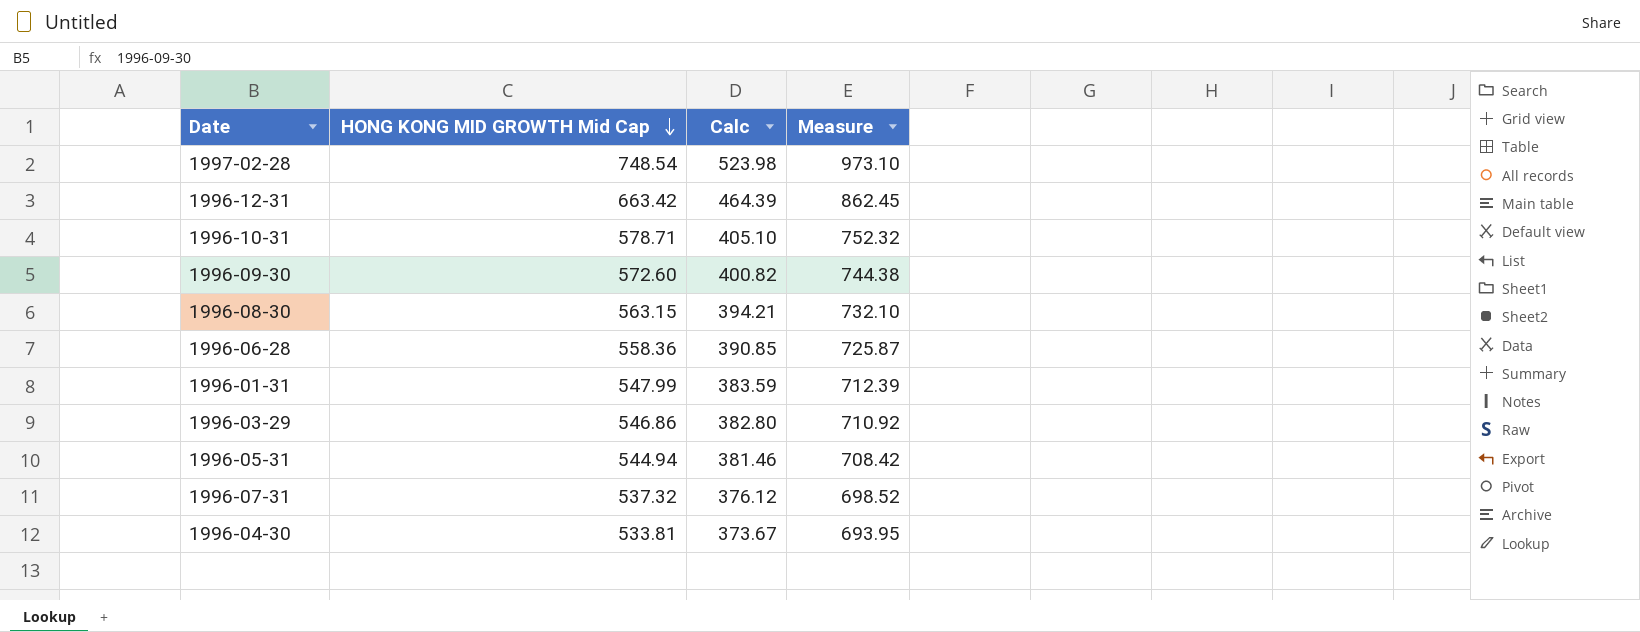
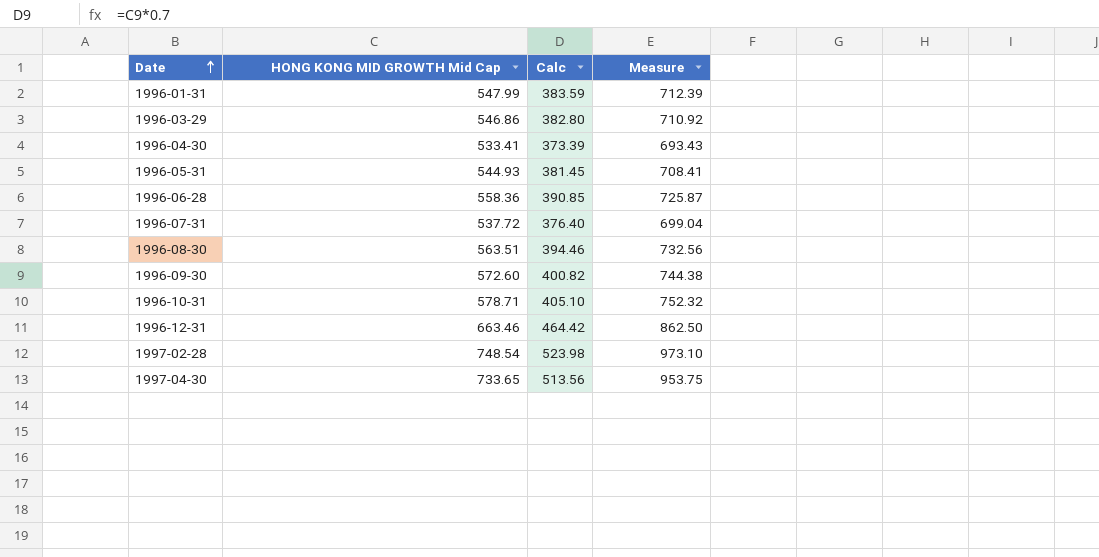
row order: HONG KONG MID GROWTH Mid Cap descending -> Date ascending
1996-04-30 | HONG KONG MID GROWTH Mid Cap: 533.81 -> 533.41
1996-04-30 | Calc: 373.67 -> 373.39
1996-04-30 | Measure: 693.95 -> 693.43
1996-05-31 | HONG KONG MID GROWTH Mid Cap: 544.94 -> 544.93
1996-05-31 | Calc: 381.46 -> 381.45
1996-05-31 | Measure: 708.42 -> 708.41
1996-07-31 | HONG KONG MID GROWTH Mid Cap: 537.32 -> 537.72
1996-07-31 | Calc: 376.12 -> 376.40
1996-07-31 | Measure: 698.52 -> 699.04
1996-08-30 | HONG KONG MID GROWTH Mid Cap: 563.15 -> 563.51
1996-08-30 | Calc: 394.21 -> 394.46
1996-08-30 | Measure: 732.10 -> 732.56
1996-12-31 | HONG KONG MID GROWTH Mid Cap: 663.42 -> 663.46
1996-12-31 | Calc: 464.39 -> 464.42
1996-12-31 | Measure: 862.45 -> 862.50
row 1997-04-30: none -> 733.65 | 513.56 | 953.75

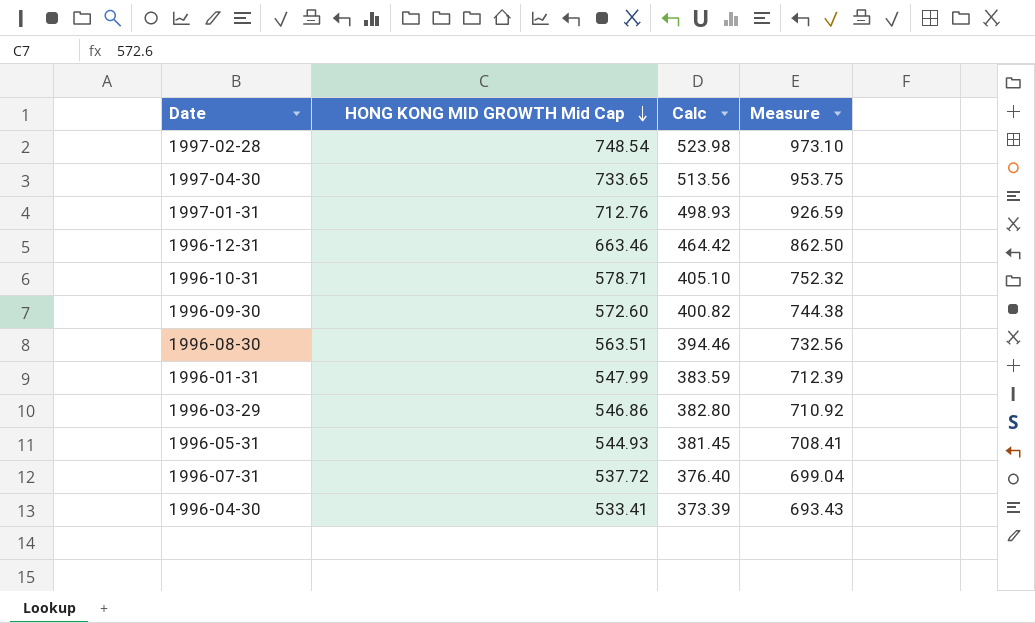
row order: Date ascending -> HONG KONG MID GROWTH Mid Cap descending
row 1996-06-28: 558.36 | 390.85 | 725.87 -> none
row 1997-01-31: none -> 712.76 | 498.93 | 926.59

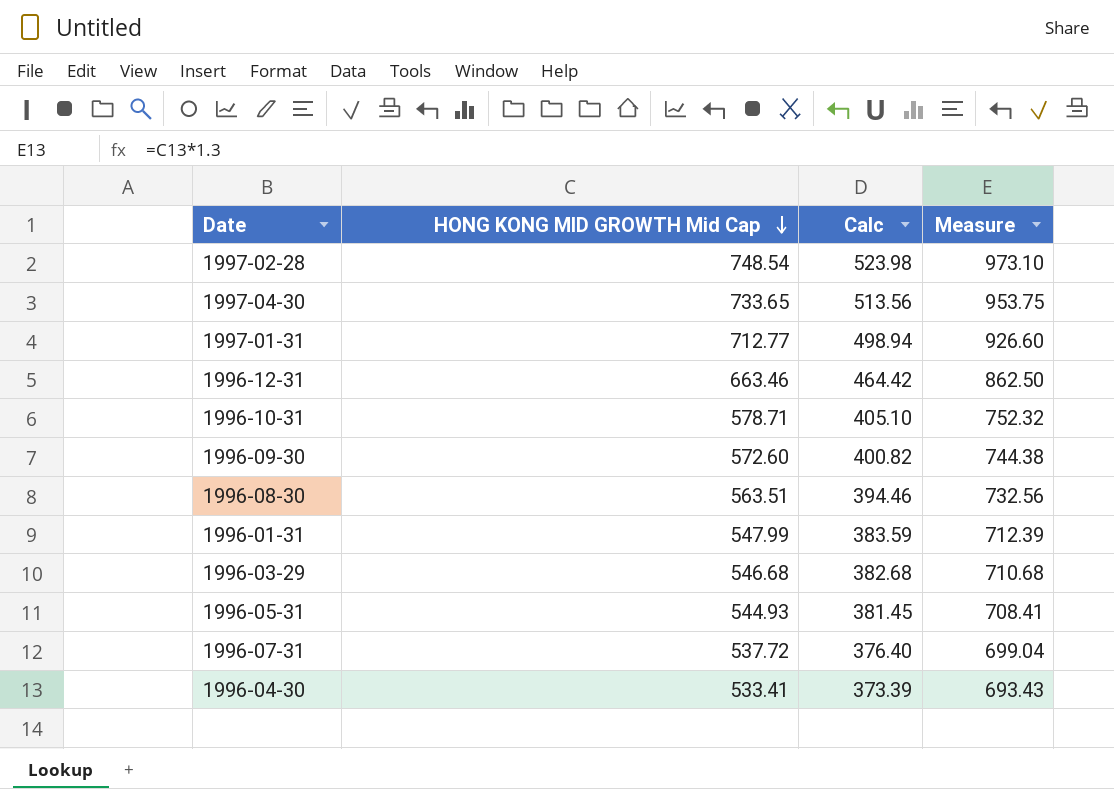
1997-01-31 | HONG KONG MID GROWTH Mid Cap: 712.76 -> 712.77
1997-01-31 | Calc: 498.93 -> 498.94
1997-01-31 | Measure: 926.59 -> 926.60
1996-03-29 | HONG KONG MID GROWTH Mid Cap: 546.86 -> 546.68
1996-03-29 | Calc: 382.80 -> 382.68
1996-03-29 | Measure: 710.92 -> 710.68

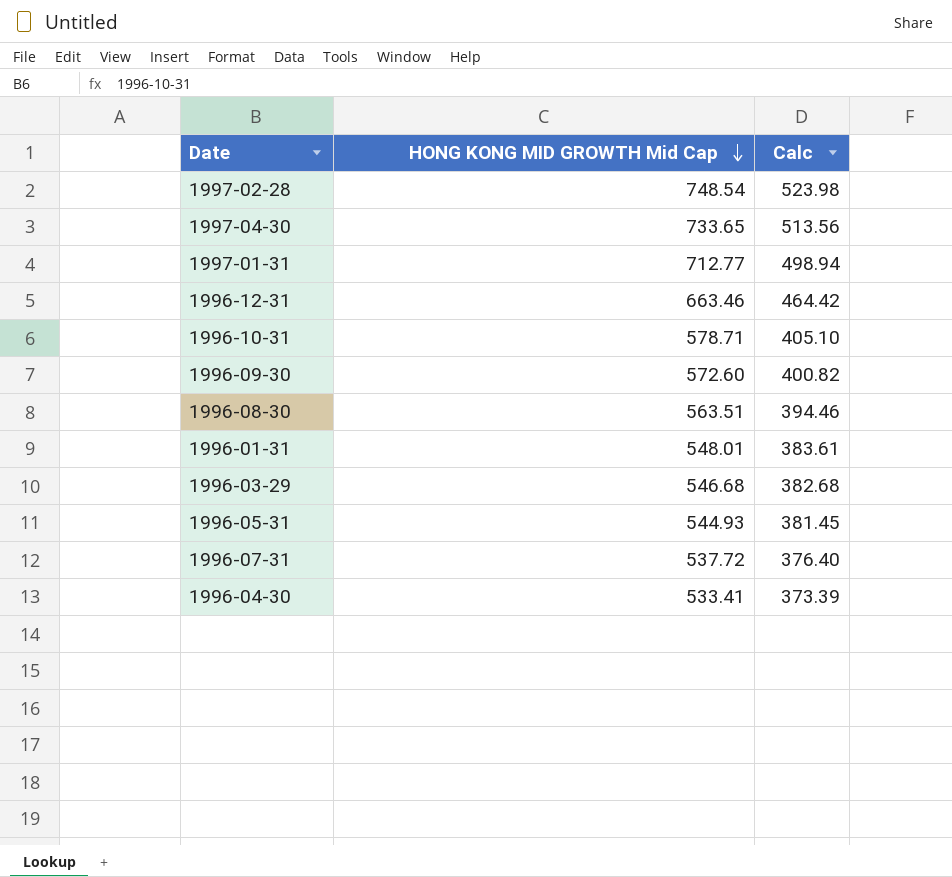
column Measure | formula: [HONG KONG MID GROWTH Mid Cap] * 1.3 -> none
1996-01-31 | HONG KONG MID GROWTH Mid Cap: 547.99 -> 548.01
1996-01-31 | Calc: 383.59 -> 383.61

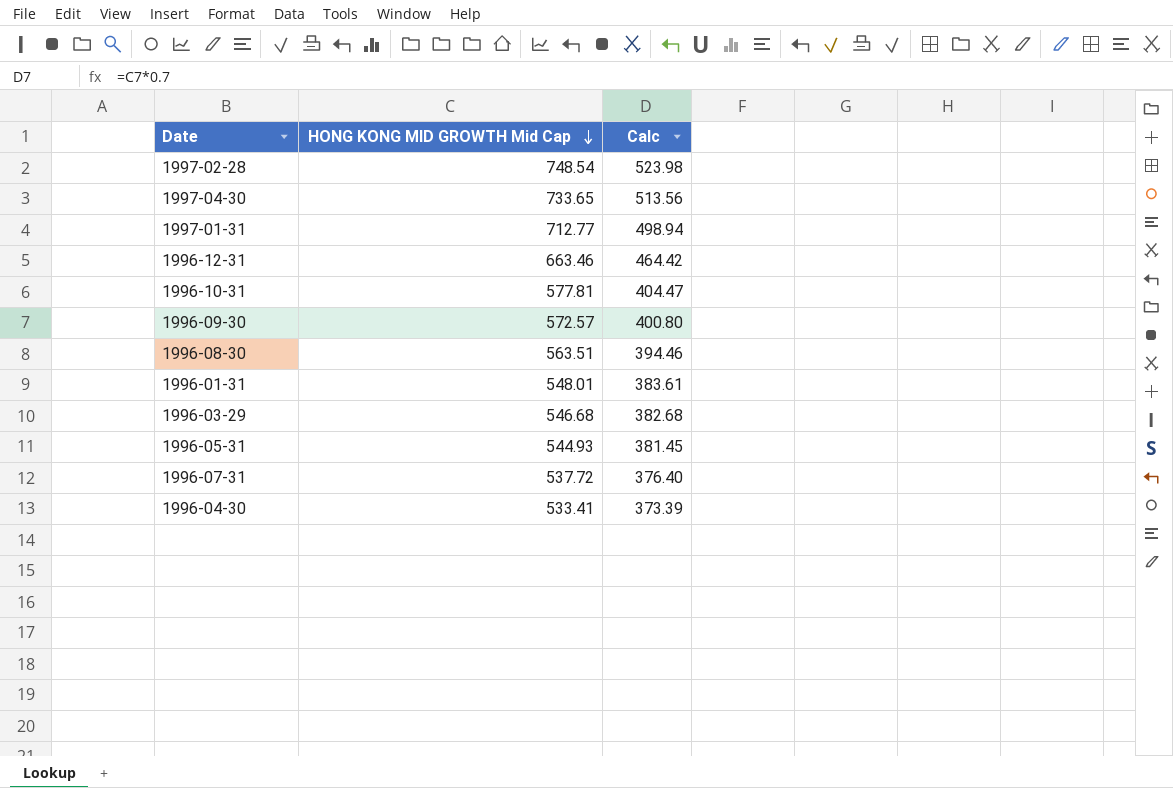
1996-10-31 | HONG KONG MID GROWTH Mid Cap: 578.71 -> 577.81
1996-10-31 | Calc: 405.10 -> 404.47
1996-09-30 | HONG KONG MID GROWTH Mid Cap: 572.60 -> 572.57
1996-09-30 | Calc: 400.82 -> 400.80

